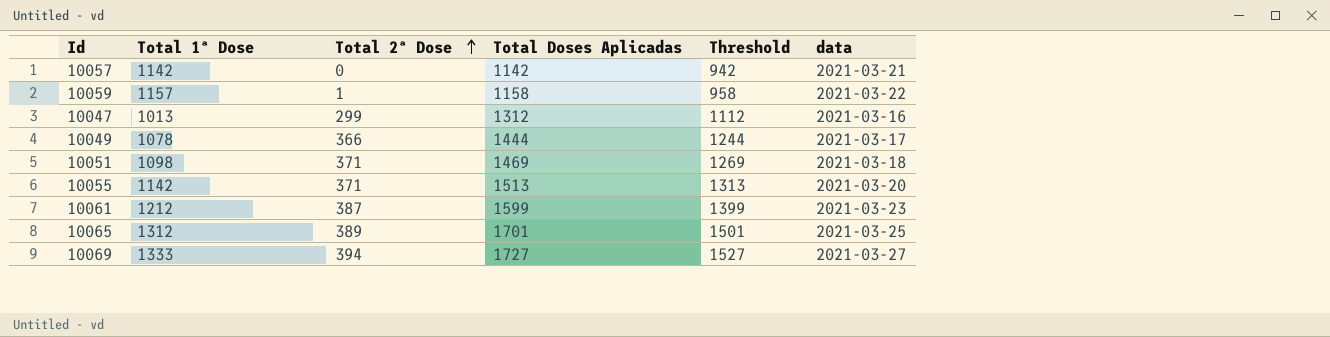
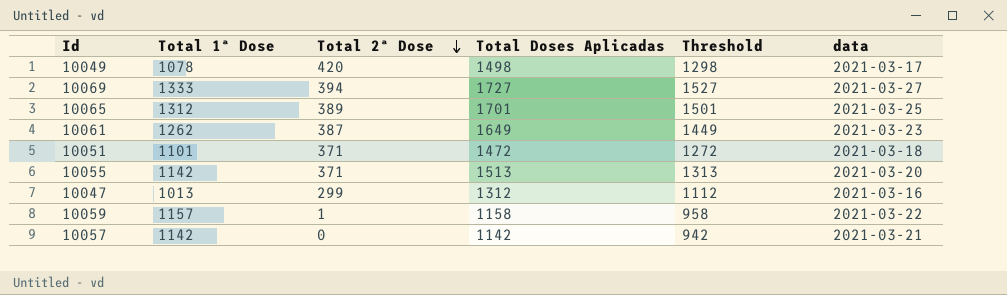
row order: Total 2ª Dose ascending -> Total 2ª Dose descending
10049 | Total 2ª Dose: 366 -> 420
10049 | Total Doses Aplicadas: 1444 -> 1498
10049 | Threshold: 1244 -> 1298
10061 | Total 1ª Dose: 1212 -> 1262
10061 | Total Doses Aplicadas: 1599 -> 1649
10061 | Threshold: 1399 -> 1449
10051 | Total 1ª Dose: 1098 -> 1101
10051 | Total Doses Aplicadas: 1469 -> 1472
10051 | Threshold: 1269 -> 1272

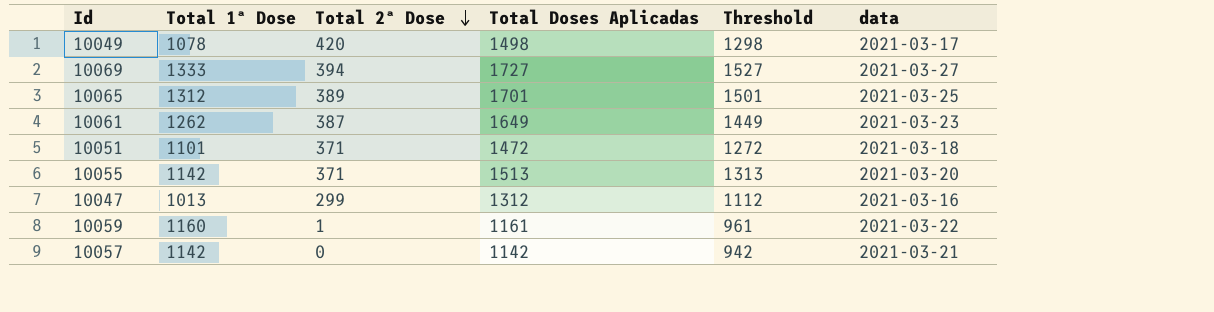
10059 | Total 1ª Dose: 1157 -> 1160
10059 | Total Doses Aplicadas: 1158 -> 1161
10059 | Threshold: 958 -> 961

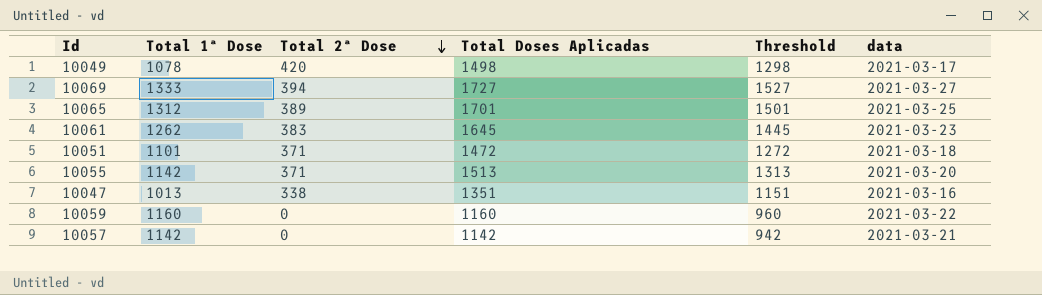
10061 | Total 2ª Dose: 387 -> 383
10061 | Total Doses Aplicadas: 1649 -> 1645
10061 | Threshold: 1449 -> 1445
10047 | Total 2ª Dose: 299 -> 338
10047 | Total Doses Aplicadas: 1312 -> 1351
10047 | Threshold: 1112 -> 1151
10059 | Total 2ª Dose: 1 -> 0
10059 | Total Doses Aplicadas: 1161 -> 1160
10059 | Threshold: 961 -> 960

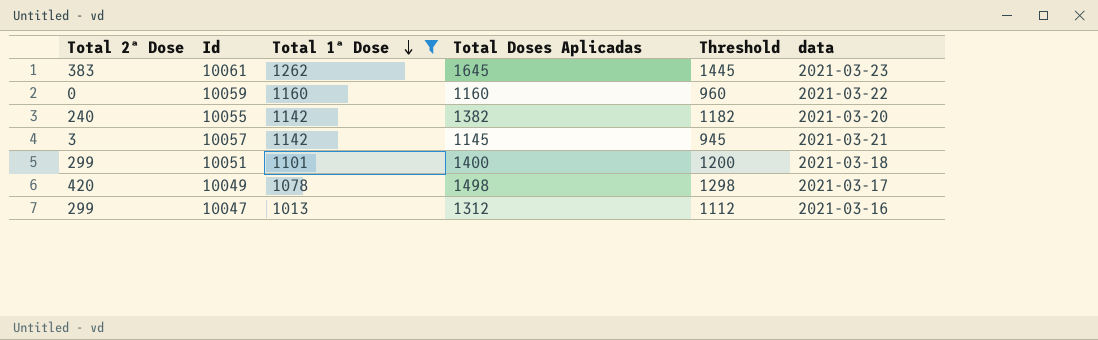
filter: none -> Total 1ª Dose <= 1262
row order: Total 2ª Dose descending -> Total 1ª Dose descending
column Total 2ª Dose | position: 3 -> 1
10055 | Total 2ª Dose: 371 -> 240
10055 | Total Doses Aplicadas: 1513 -> 1382
10055 | Threshold: 1313 -> 1182
10057 | Total 2ª Dose: 0 -> 3
10057 | Total Doses Aplicadas: 1142 -> 1145
10057 | Threshold: 942 -> 945
10051 | Total 2ª Dose: 371 -> 299
10051 | Total Doses Aplicadas: 1472 -> 1400
10051 | Threshold: 1272 -> 1200
10047 | Total 2ª Dose: 338 -> 299
10047 | Total Doses Aplicadas: 1351 -> 1312
10047 | Threshold: 1151 -> 1112

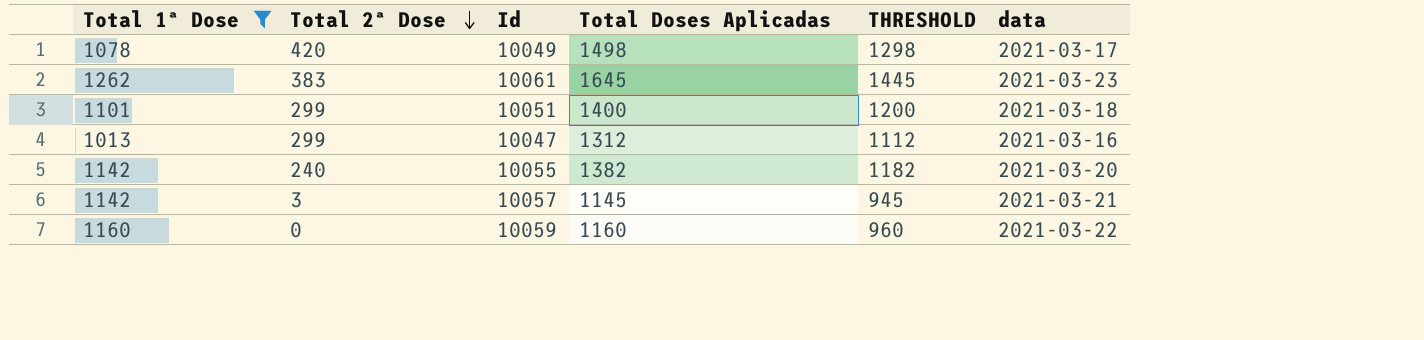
row order: Total 1ª Dose descending -> Total 2ª Dose descending
column Total 1ª Dose | position: 3 -> 1
column name: Threshold -> THRESHOLD

